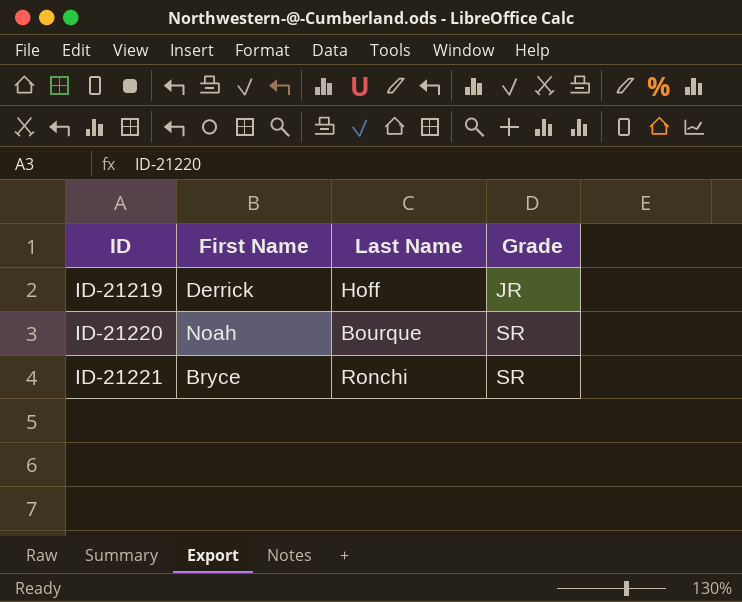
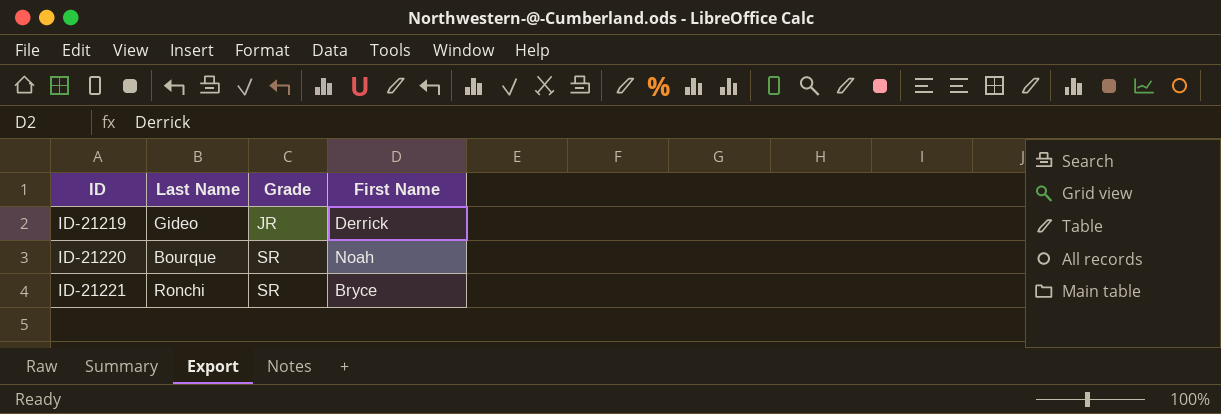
column First Name | position: 2 -> 4
ID-21219 | Last Name: Hoff -> Gideo

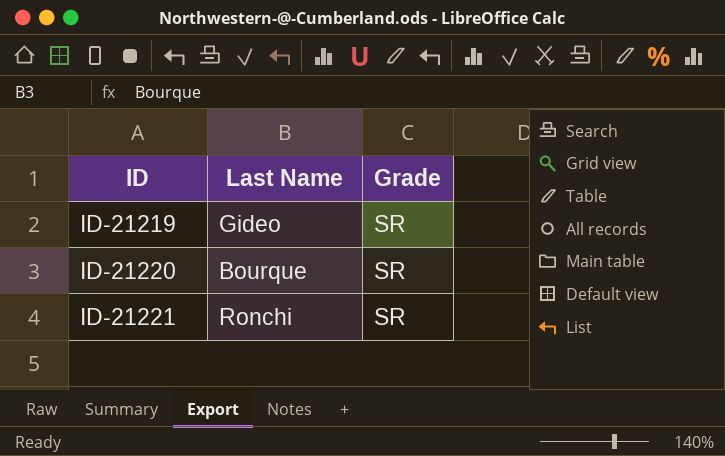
column First Name | position: 4 -> none
ID-21219 | Grade: JR -> SR

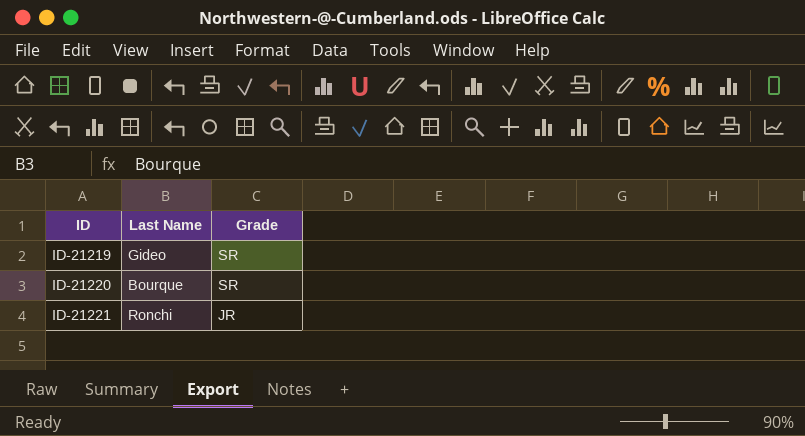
ID-21221 | Grade: SR -> JR

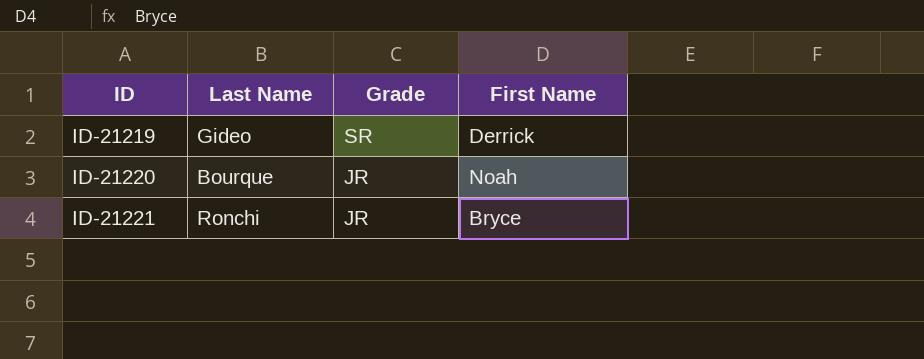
column First Name | position: none -> 4
ID-21220 | Grade: SR -> JR

